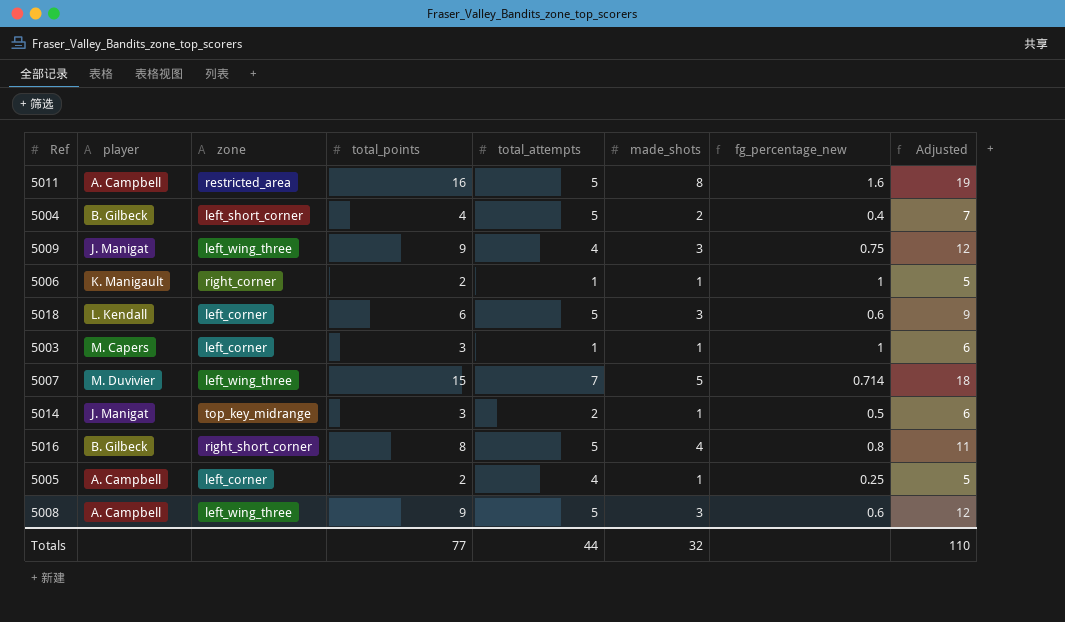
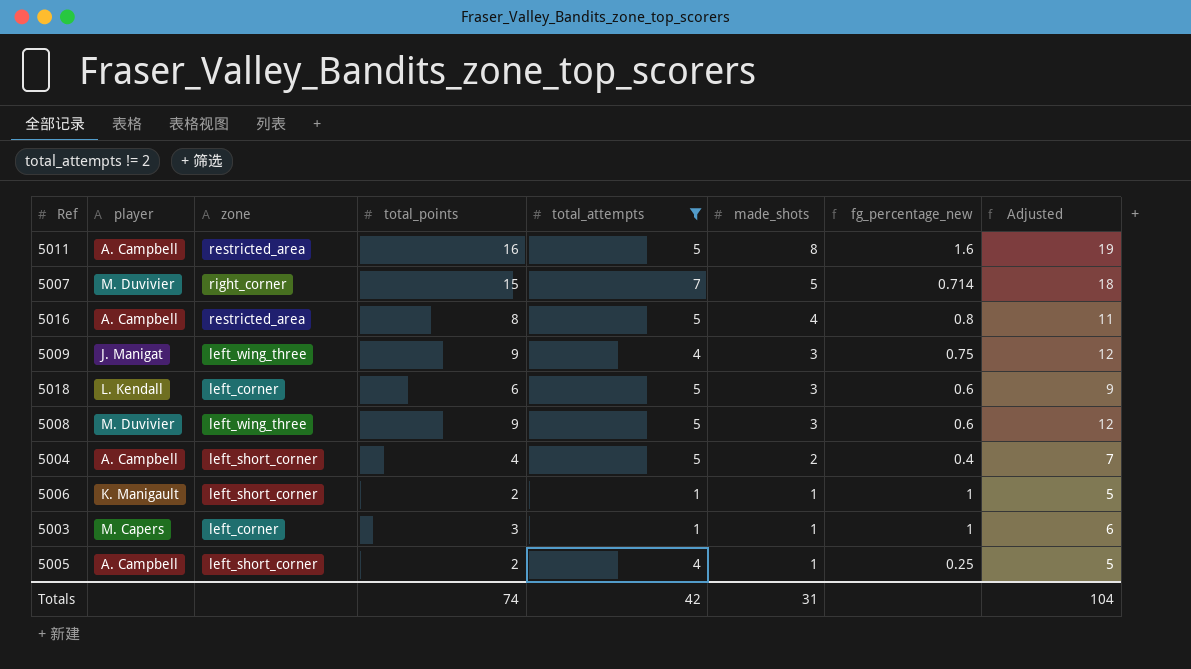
filter: none -> total_attempts != 2
row order: none -> made_shots descending
5007 | zone: left_wing_three -> right_corner
5016 | player: B. Gilbeck -> A. Campbell
5016 | zone: right_short_corner -> restricted_area
5008 | player: A. Campbell -> M. Duvivier
5004 | player: B. Gilbeck -> A. Campbell
5006 | zone: right_corner -> left_short_corner
5005 | zone: left_corner -> left_short_corner
Totals | total_points: 77 -> 74
Totals | total_attempts: 44 -> 42
Totals | made_shots: 32 -> 31
Totals | Adjusted: 110 -> 104

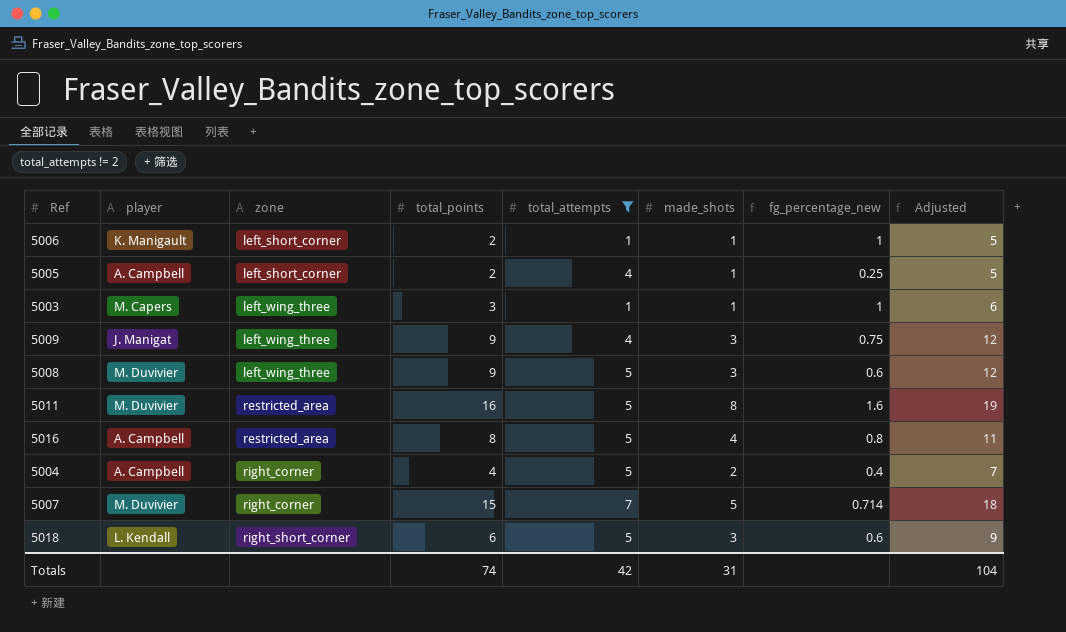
row order: made_shots descending -> zone ascending
5003 | zone: left_corner -> left_wing_three
5011 | player: A. Campbell -> M. Duvivier
5004 | zone: left_short_corner -> right_corner
5018 | zone: left_corner -> right_short_corner

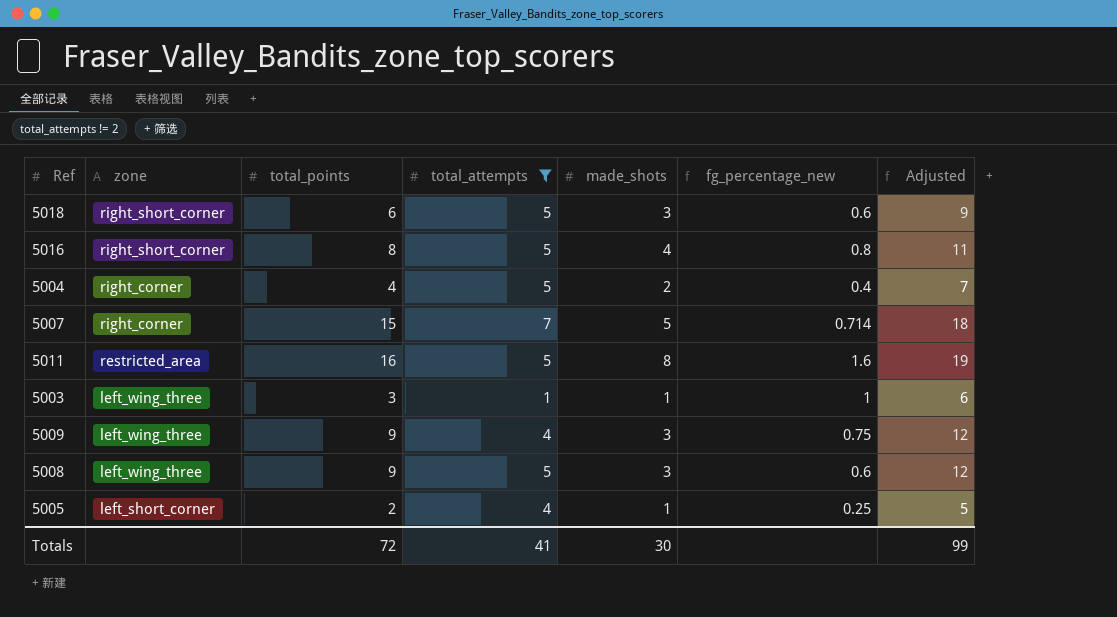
row order: zone ascending -> zone descending
column player | position: 2 -> none
row 5006: K. Manigault | left_short_corner | 2 | 1 | 1 | 1 | 5 -> none
5016 | zone: restricted_area -> right_short_corner
Totals | total_points: 74 -> 72
Totals | total_attempts: 42 -> 41
Totals | made_shots: 31 -> 30
Totals | Adjusted: 104 -> 99

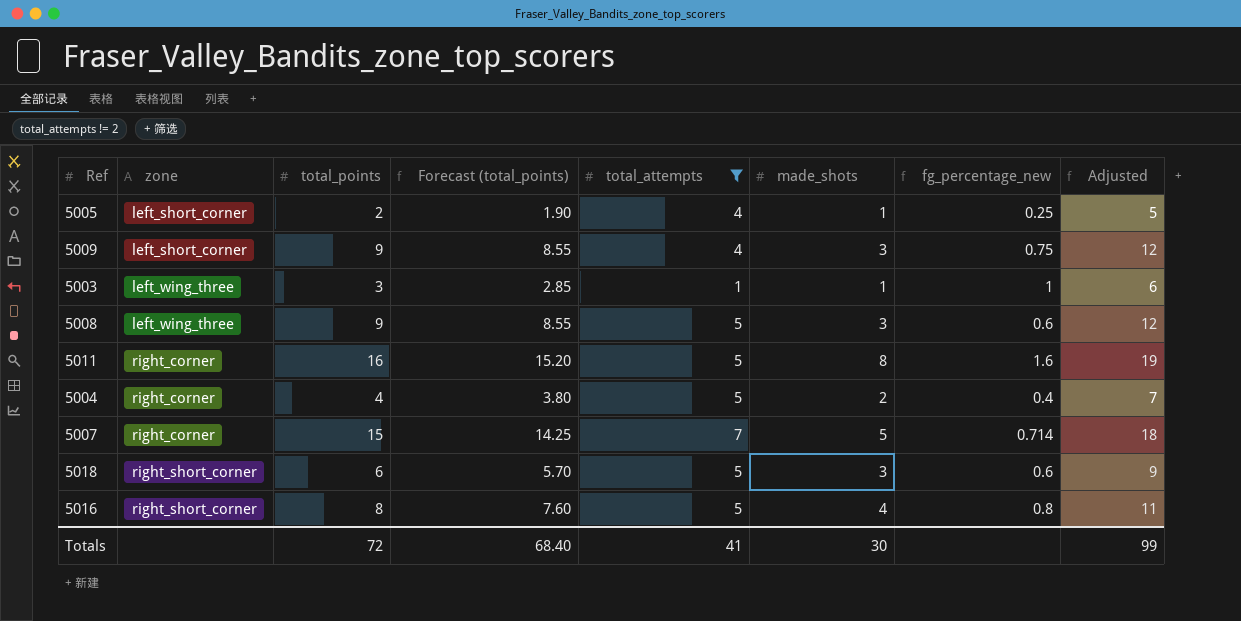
row order: zone descending -> zone ascending
column Forecast (total_points) | formula: none -> [total_points] * 0.95
5009 | zone: left_wing_three -> left_short_corner
5011 | zone: restricted_area -> right_corner

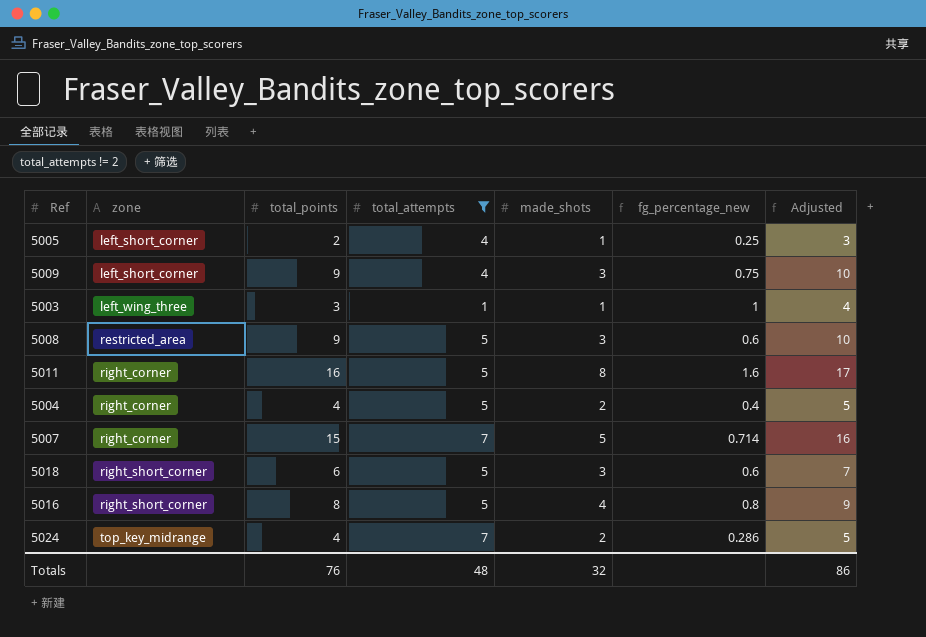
column Forecast (total_points) | formula: [total_points] * 0.95 -> none
column Adjusted | formula: [total_points] + 3 -> [total_points] + 1
5008 | zone: left_wing_three -> restricted_area
row 5024: none -> top_key_midrange | 4 | 7 | 2 | 0.286 | 5
Totals | total_points: 72 -> 76
Totals | total_attempts: 41 -> 48
Totals | made_shots: 30 -> 32
Totals | Adjusted: 99 -> 86

